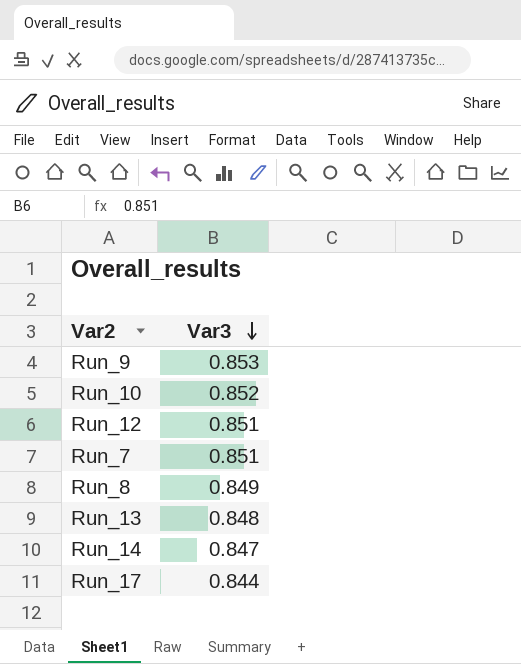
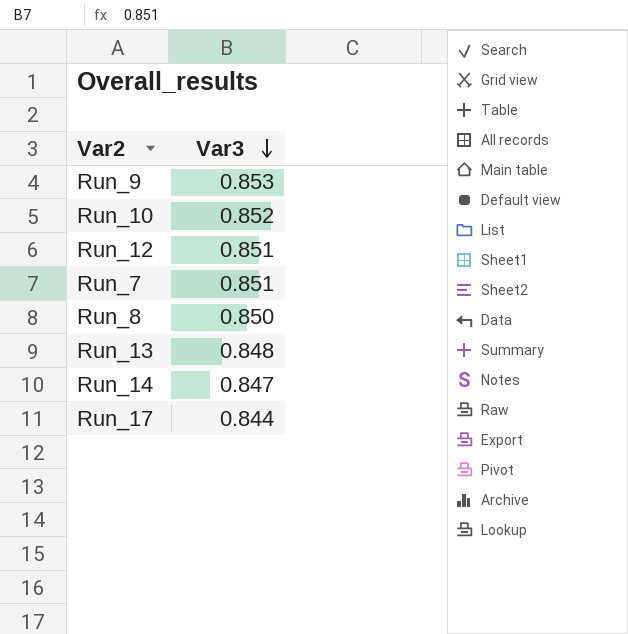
Run_8 | Var3: 0.849 -> 0.850

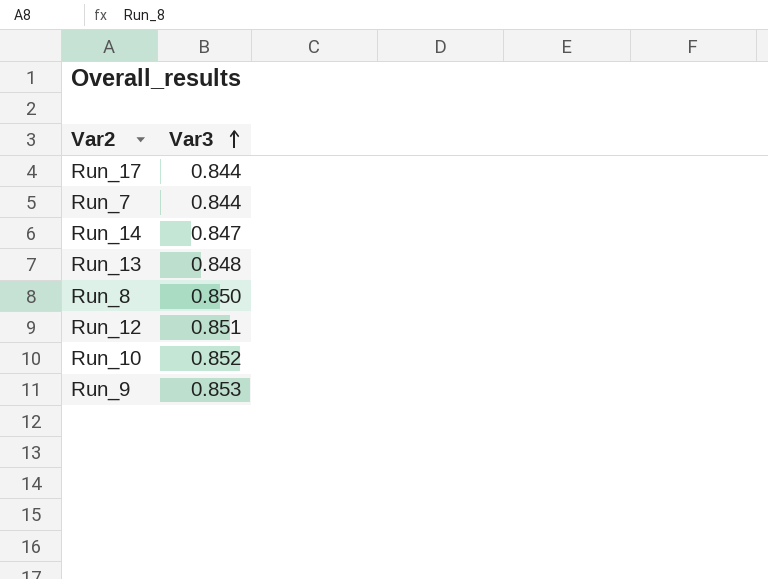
row order: Var3 descending -> Var3 ascending
Run_7 | Var3: 0.851 -> 0.844

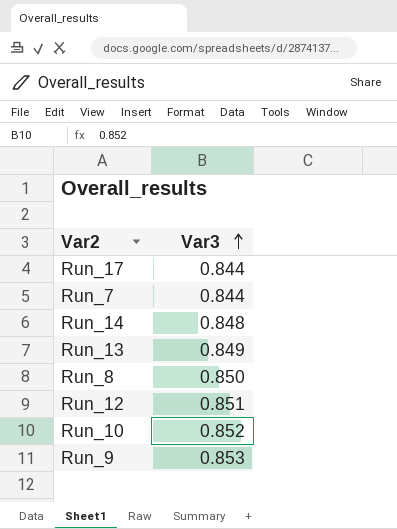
Run_14 | Var3: 0.847 -> 0.848
Run_13 | Var3: 0.848 -> 0.849

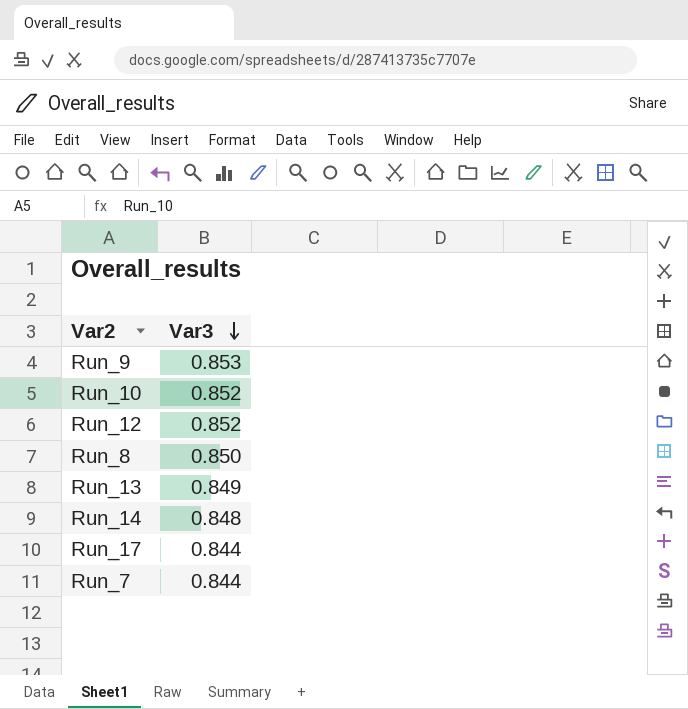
row order: Var3 ascending -> Var3 descending
Run_12 | Var3: 0.851 -> 0.852

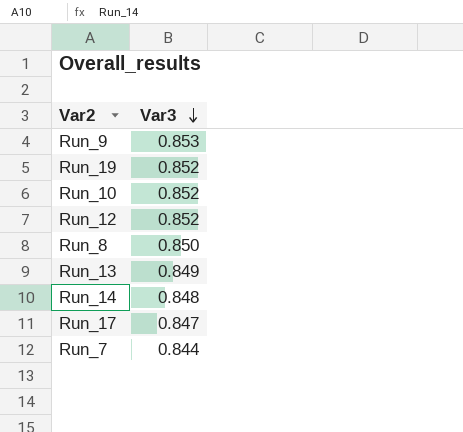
row Run_19: none -> 0.852
Run_17 | Var3: 0.844 -> 0.847

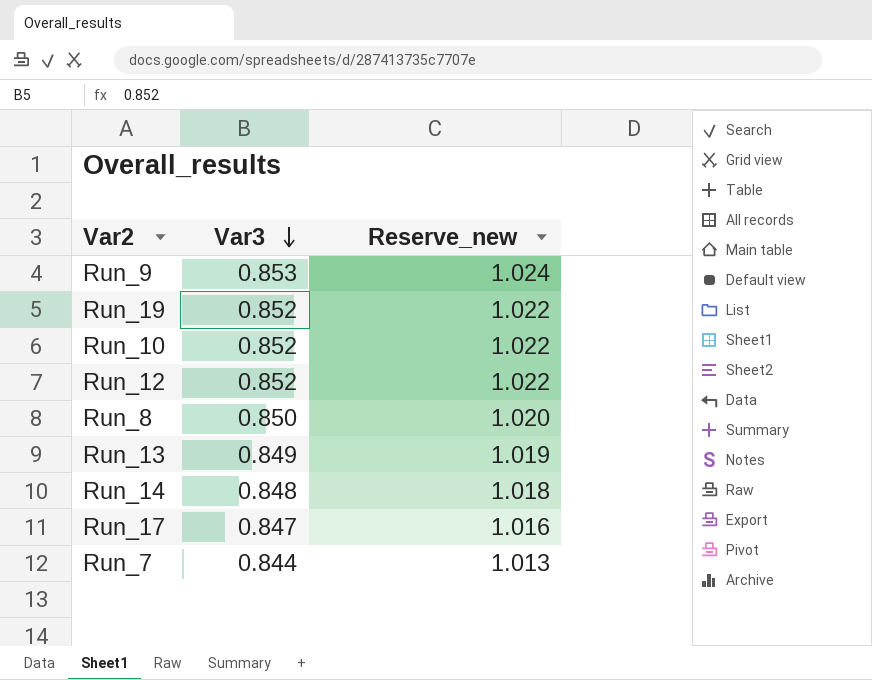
column Reserve_new | formula: none -> [Var3] * 1.2

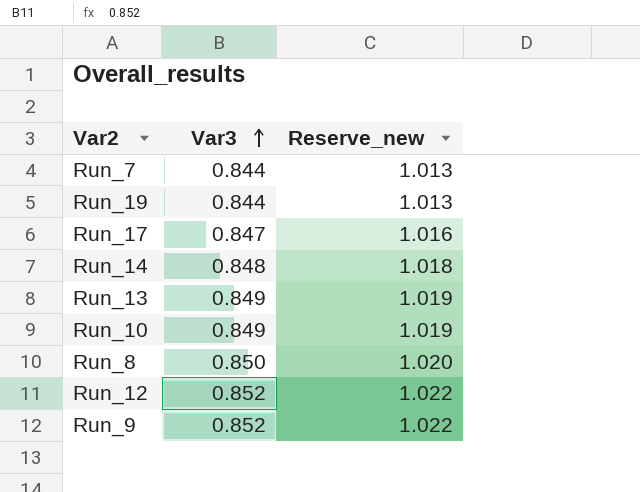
row order: Var3 descending -> Var3 ascending
Run_19 | Var3: 0.852 -> 0.844
Run_19 | Reserve_new: 1.022 -> 1.013
Run_10 | Var3: 0.852 -> 0.849
Run_10 | Reserve_new: 1.022 -> 1.019
Run_9 | Var3: 0.853 -> 0.852
Run_9 | Reserve_new: 1.024 -> 1.022

